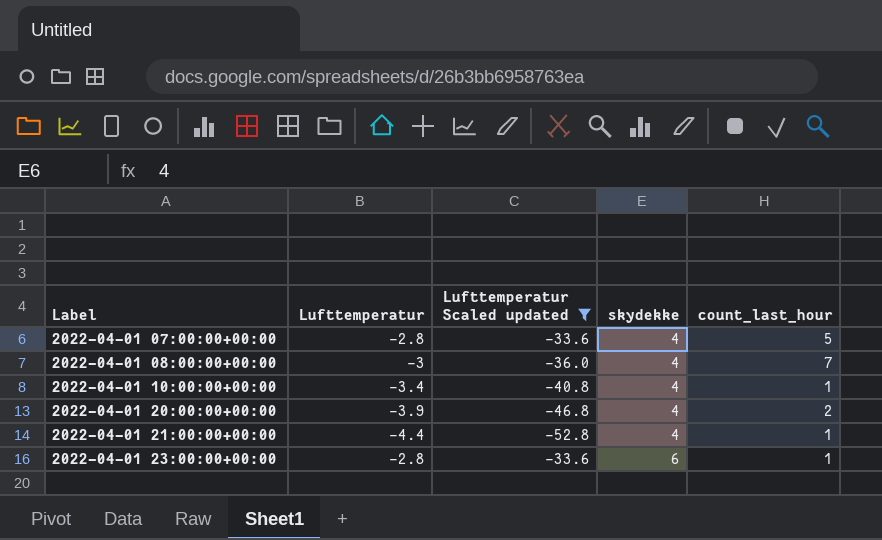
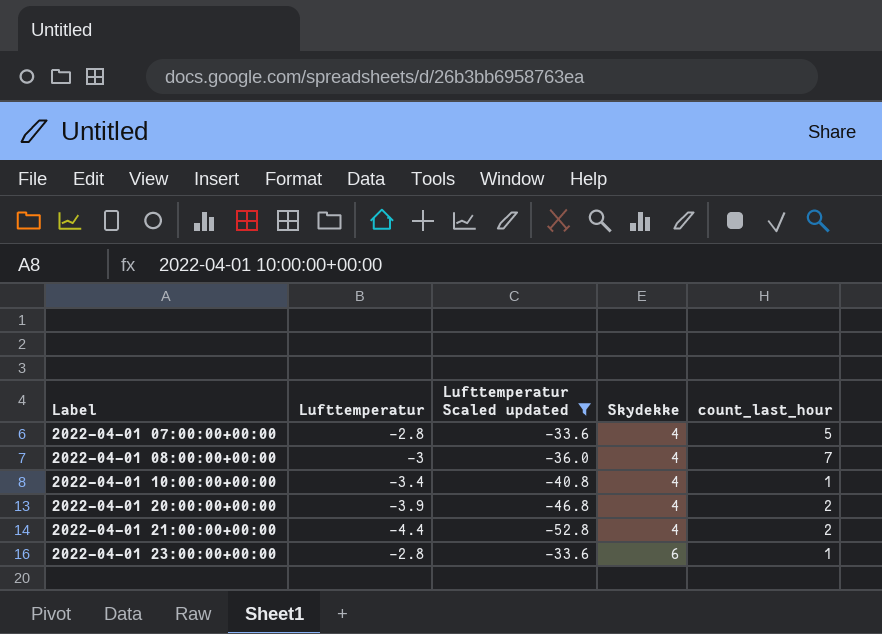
column name: skydekke -> Skydekke
2022-04-01 21:00:00+00:00 | count_last_hour: 1 -> 2

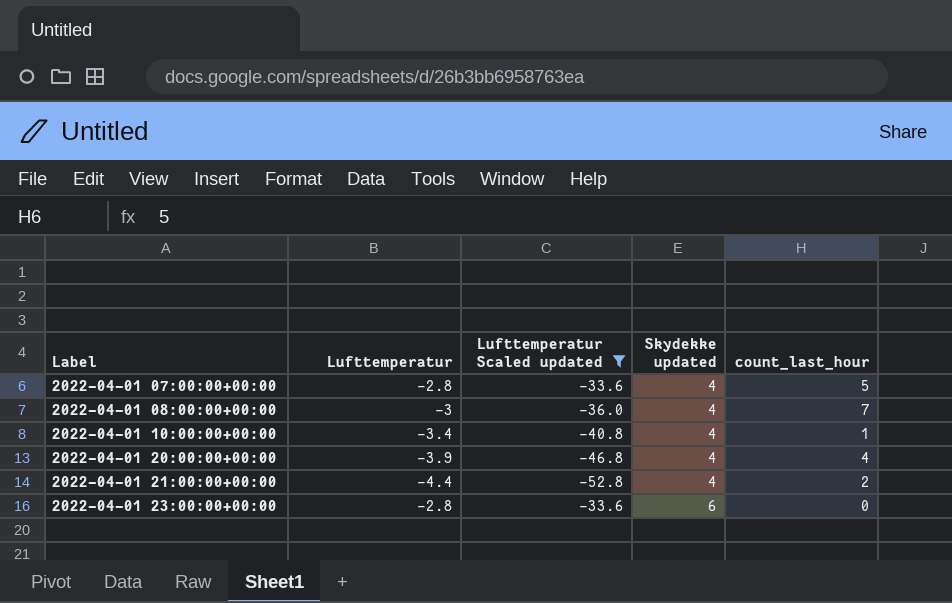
column name: Skydekke -> Skydekke updated
2022-04-01 20:00:00+00:00 | count_last_hour: 2 -> 4
2022-04-01 23:00:00+00:00 | count_last_hour: 1 -> 0

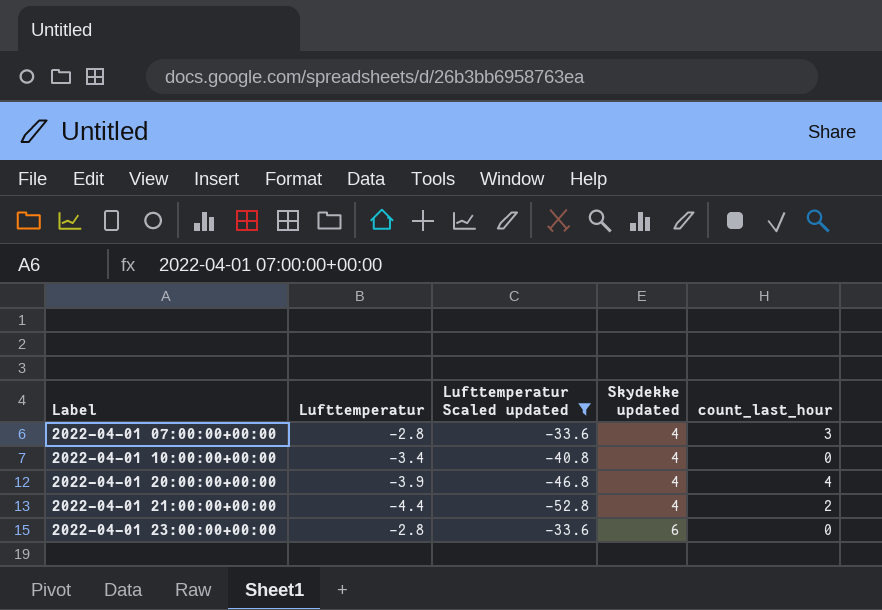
row 2022-04-01 08:00:00+00:00: -3 | -36.0 | 4 | 7 -> none
2022-04-01 07:00:00+00:00 | count_last_hour: 5 -> 3
2022-04-01 10:00:00+00:00 | count_last_hour: 1 -> 0

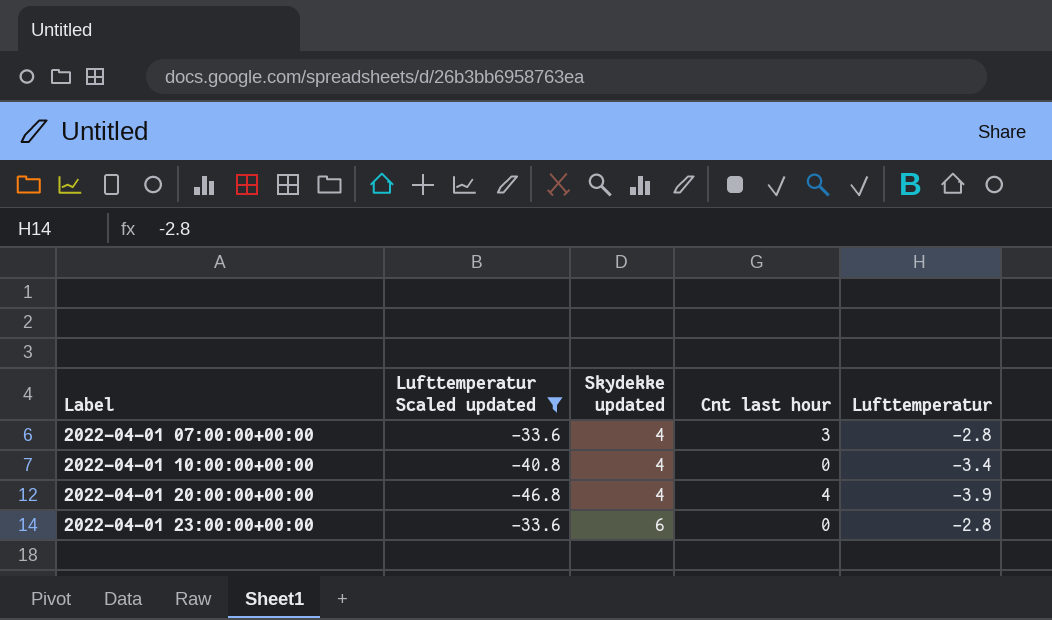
column name: count_last_hour -> Cnt last hour
column Lufttemperatur | position: 2 -> 5
row 2022-04-01 21:00:00+00:00: -4.4 | -52.8 | 4 | 2 -> none

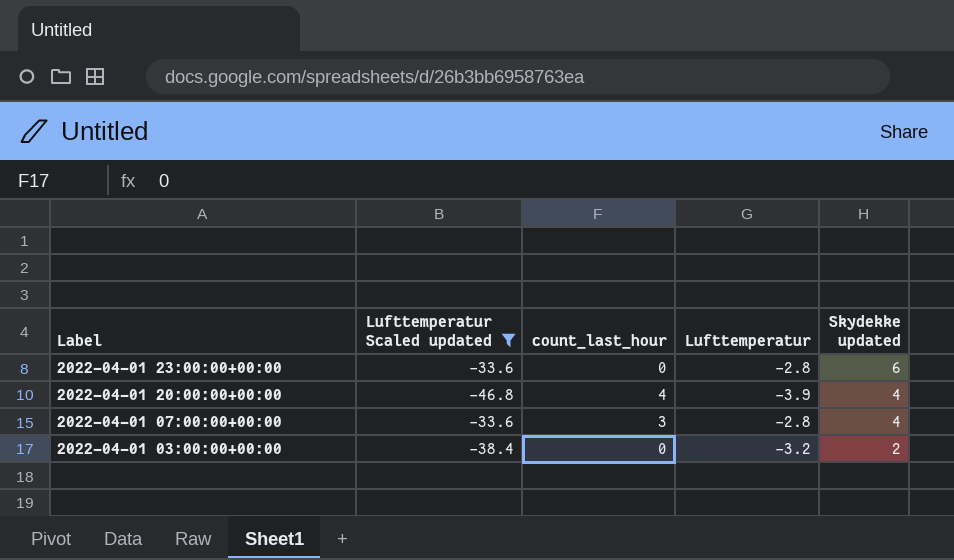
row order: Label ascending -> Label descending
column name: Cnt last hour -> count_last_hour
column Skydekke updated | position: 3 -> 5
row 2022-04-01 10:00:00+00:00: -40.8 | 4 | 0 | -3.4 -> none
row 2022-04-01 03:00:00+00:00: none -> -38.4 | 0 | -3.2 | 2

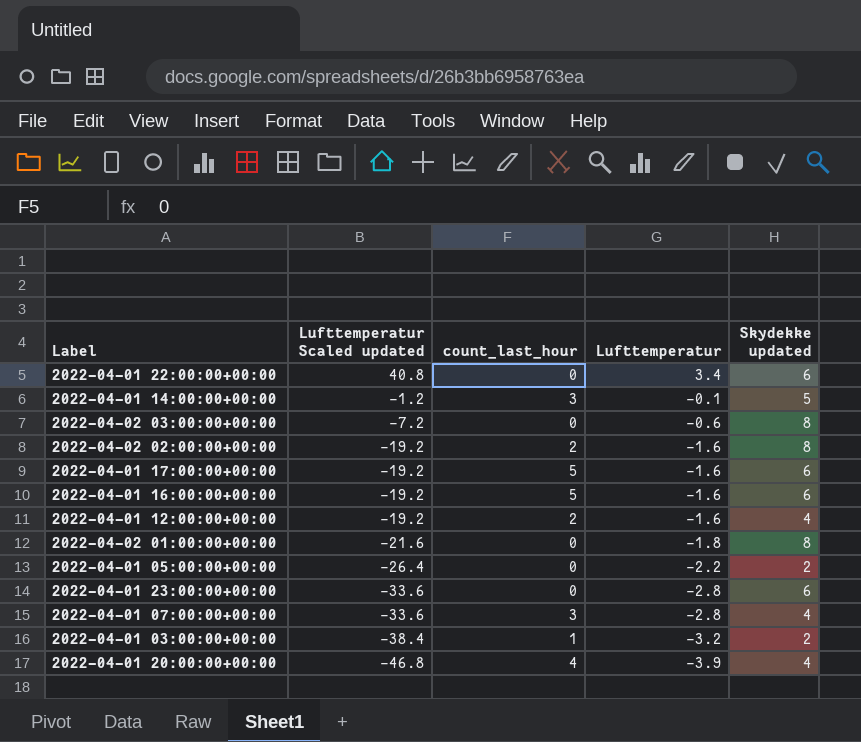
filter: Lufttemperatur Scaled updated <= -33.6 -> none
row order: Label descending -> Lufttemperatur Scaled updated descending
2022-04-01 03:00:00+00:00 | count_last_hour: 0 -> 1

